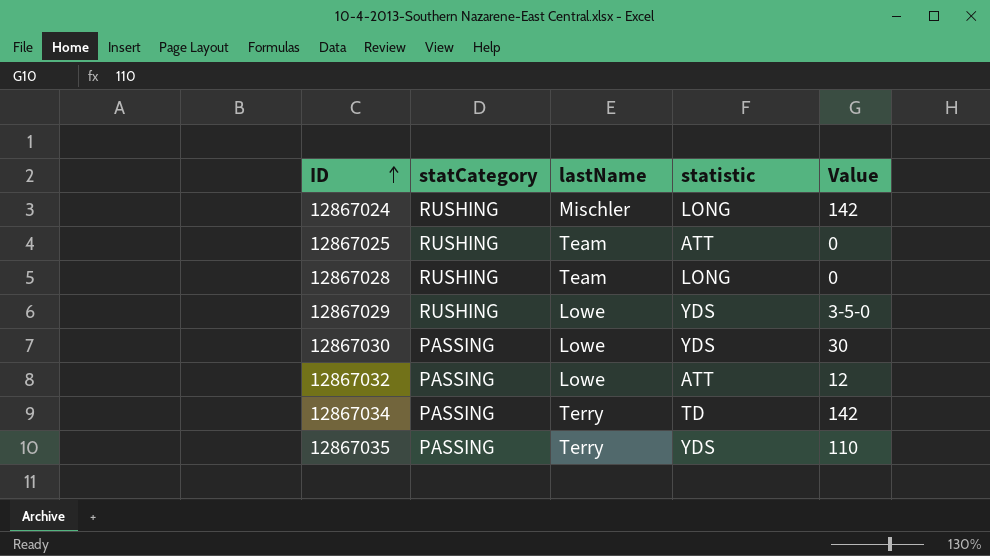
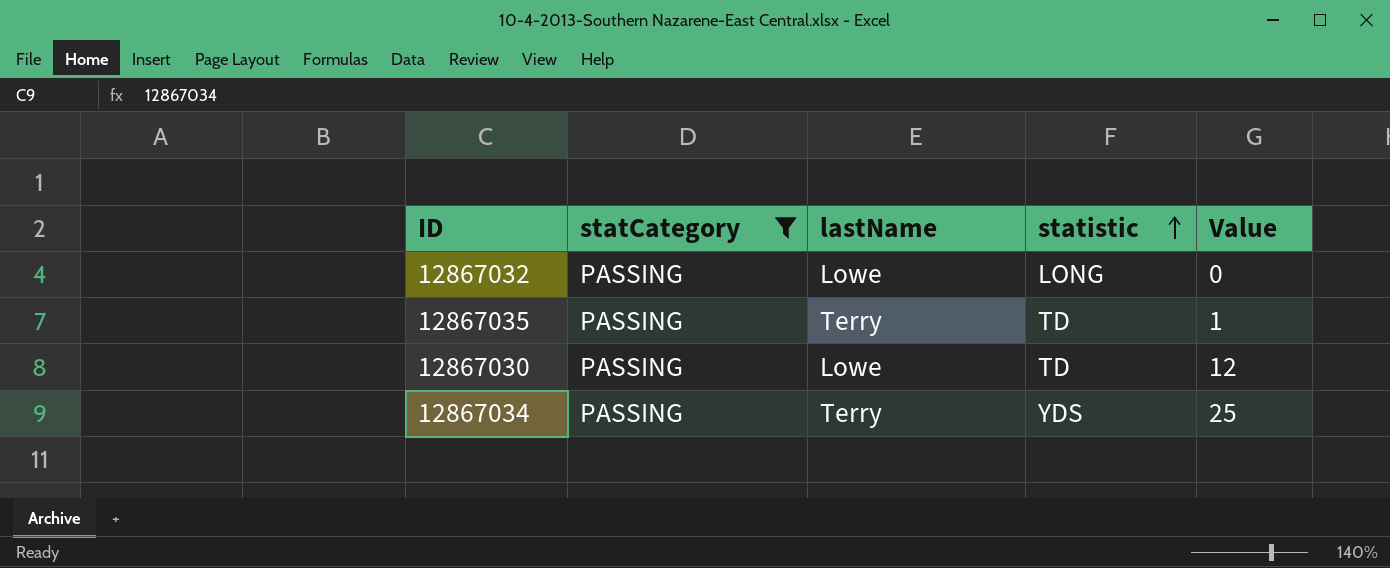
filter: none -> statCategory = PASSING
row order: ID ascending -> statistic ascending
12867032 | statistic: ATT -> LONG
12867032 | Value: 12 -> 0
12867035 | statistic: YDS -> TD
12867035 | Value: 110 -> 1
12867030 | statistic: YDS -> TD
12867030 | Value: 30 -> 12
12867034 | statistic: TD -> YDS
12867034 | Value: 142 -> 25

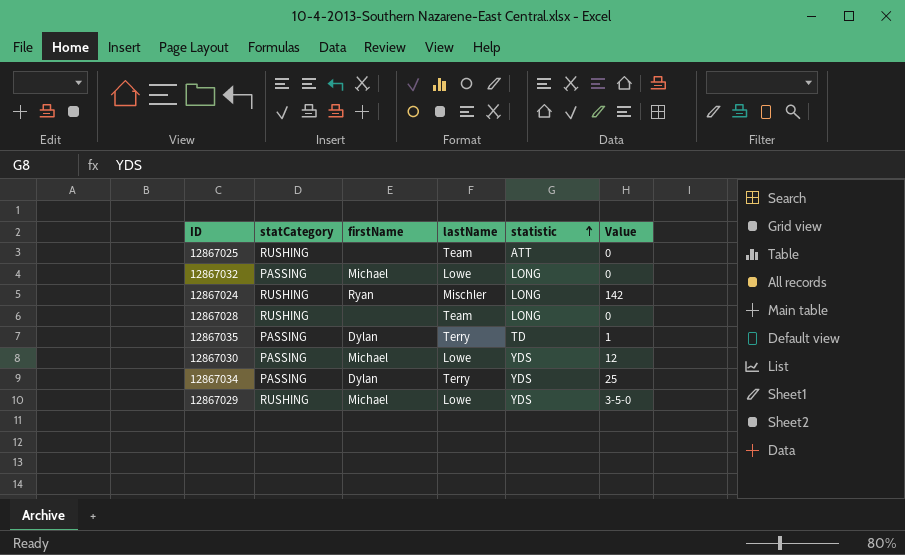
filter: statCategory = PASSING -> none
column firstName | position: none -> 3
12867030 | statistic: TD -> YDS

